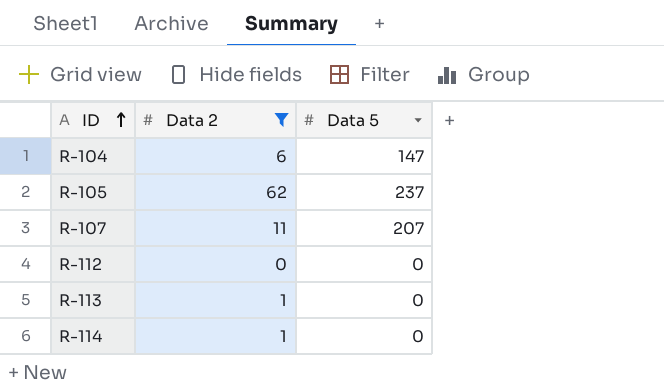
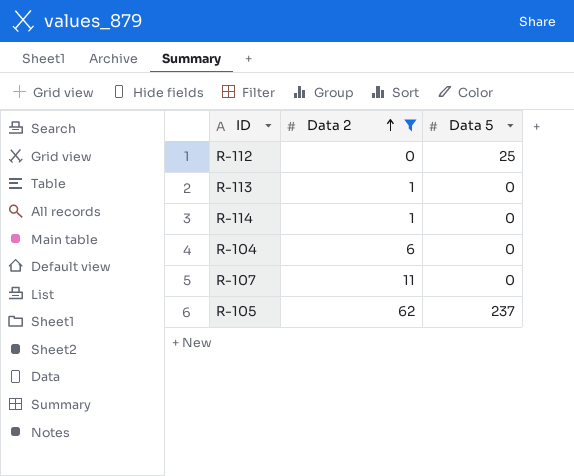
row order: ID ascending -> Data 2 ascending
R-112 | Data 5: 0 -> 25
R-104 | Data 5: 147 -> 0
R-107 | Data 5: 207 -> 0

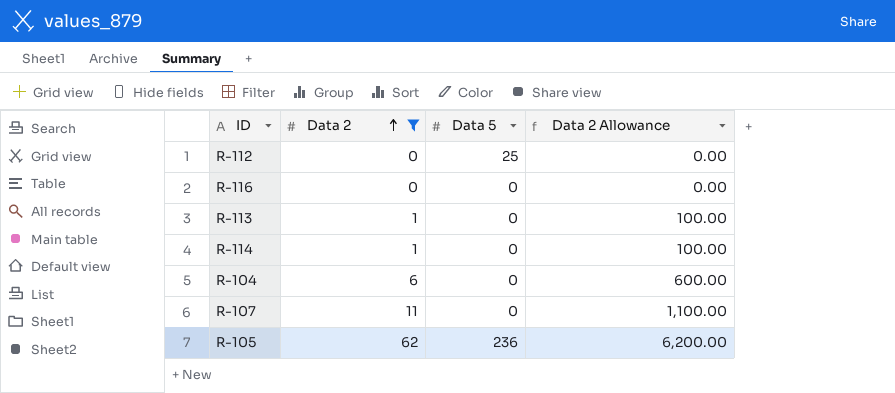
column Data 2 Allowance | formula: none -> [Data 2] * 100
row R-116: none -> 0 | 0 | 0.00
R-105 | Data 5: 237 -> 236

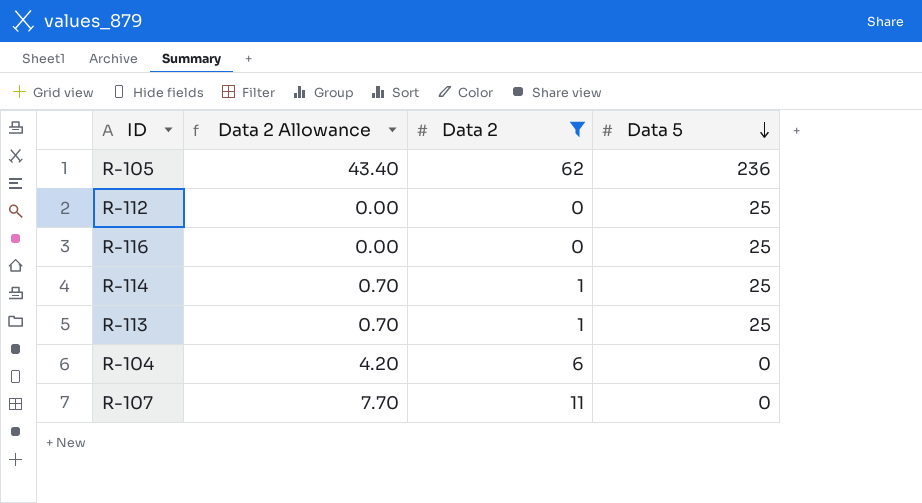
row order: Data 2 ascending -> Data 5 descending
column Data 2 Allowance | formula: [Data 2] * 100 -> [Data 2] * 0.7
column Data 2 Allowance | position: 4 -> 2
R-116 | Data 5: 0 -> 25
R-114 | Data 5: 0 -> 25
R-113 | Data 5: 0 -> 25

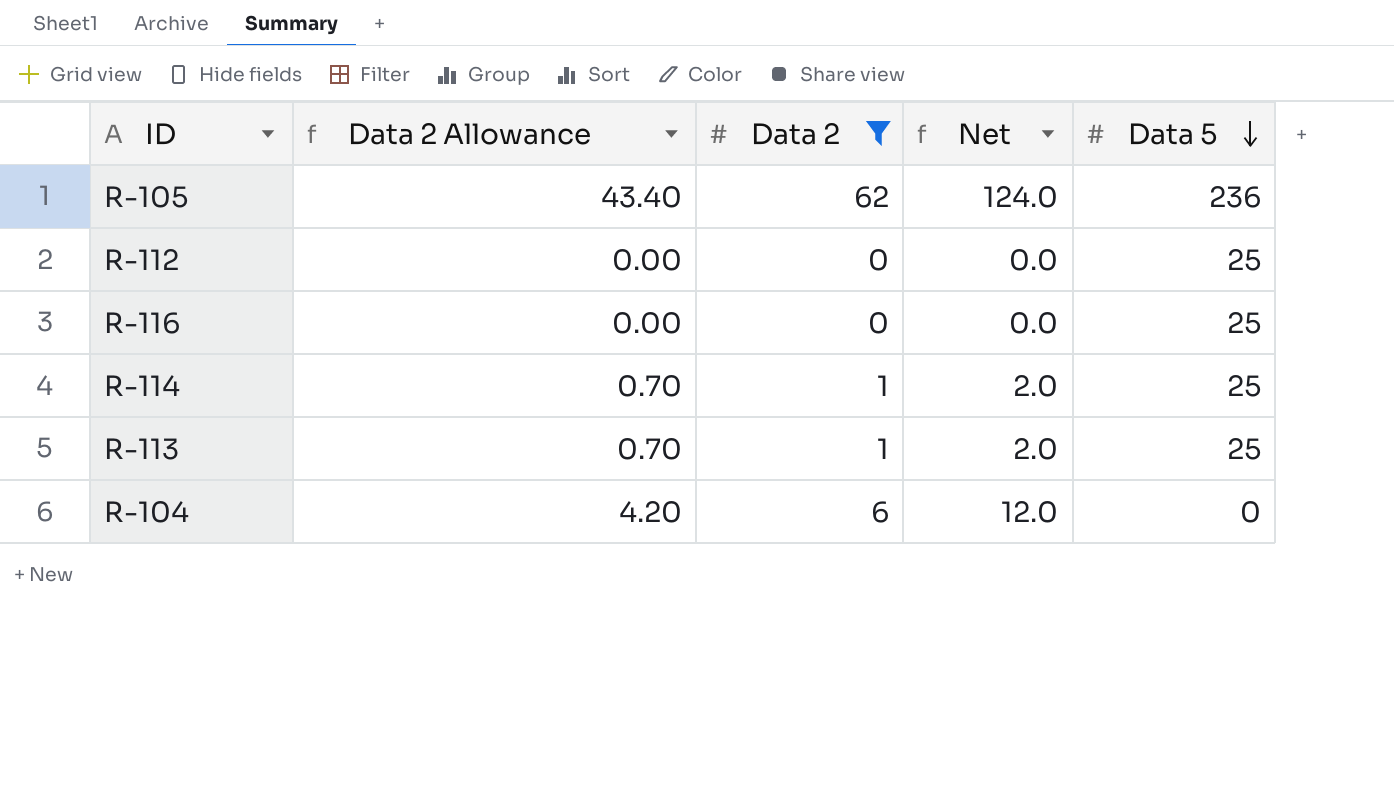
column Net | formula: none -> [Data 2] * 2
row R-107: 7.70 | 11 | 0 -> none

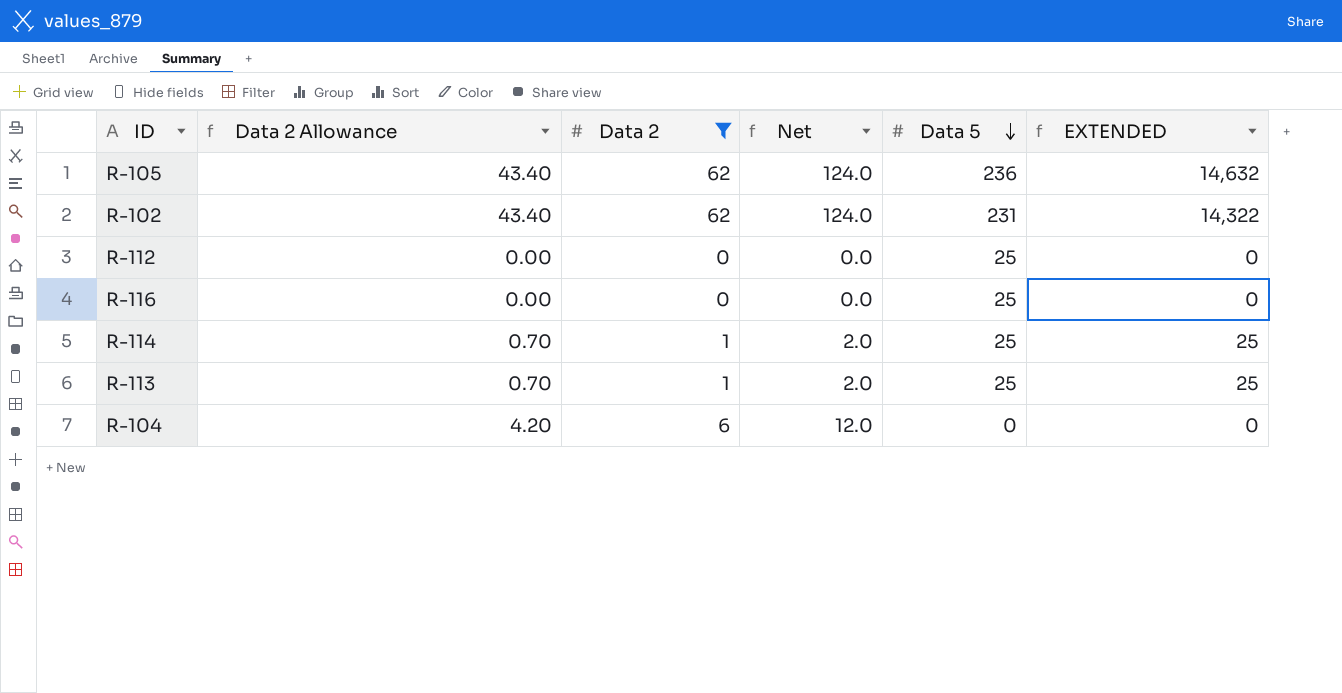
column EXTENDED | formula: none -> [Data 2] * [Data 5]
row R-102: none -> 43.40 | 62 | 124.0 | 231 | 14,322

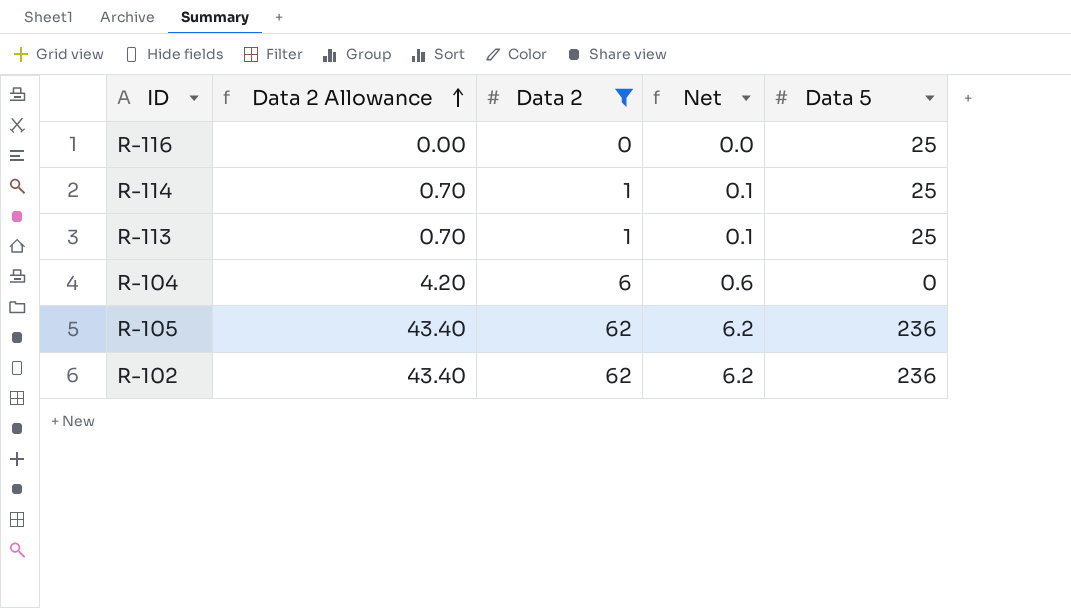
row order: Data 5 descending -> Data 2 Allowance ascending
column EXTENDED | formula: [Data 2] * [Data 5] -> none
column Net | formula: [Data 2] * 2 -> [Data 2] * 0.1
row R-112: 0.00 | 0 | 0.0 | 25 | 0 -> none
R-102 | Data 5: 231 -> 236

